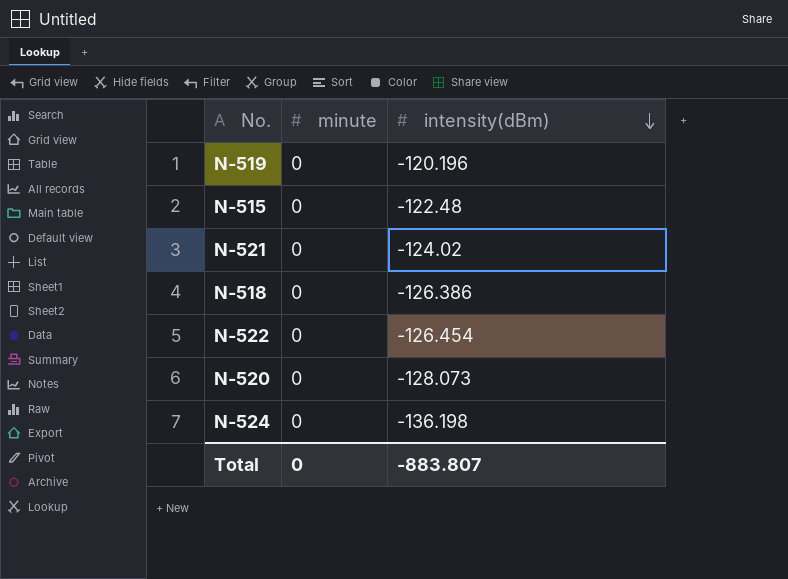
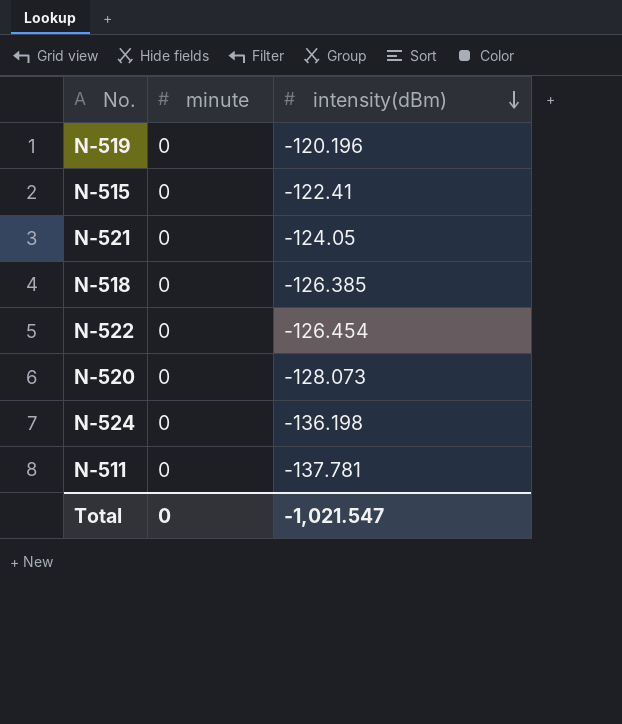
N-515 | intensity(dBm): -122.48 -> -122.41
N-521 | intensity(dBm): -124.02 -> -124.05
N-518 | intensity(dBm): -126.386 -> -126.385
row N-511: none -> 0 | -137.781
Total | intensity(dBm): -883.807 -> -1,021.547

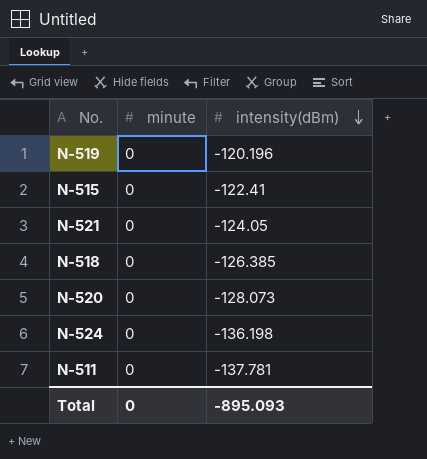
row N-522: 0 | -126.454 -> none
Total | intensity(dBm): -1,021.547 -> -895.093

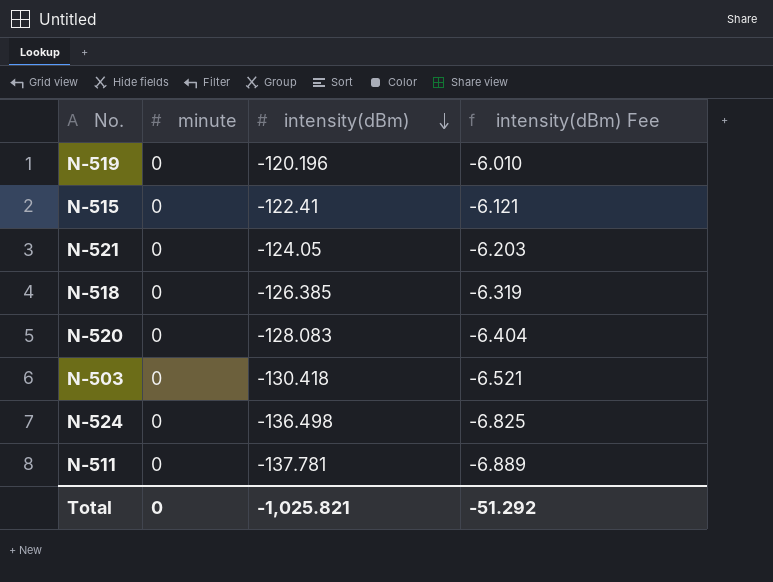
column intensity(dBm) Fee | formula: none -> [intensity(dBm)] * 0.05
N-520 | intensity(dBm): -128.073 -> -128.083
row N-503: none -> 0 | -130.418 | -6.521
N-524 | intensity(dBm): -136.198 -> -136.498
Total | intensity(dBm): -895.093 -> -1,025.821

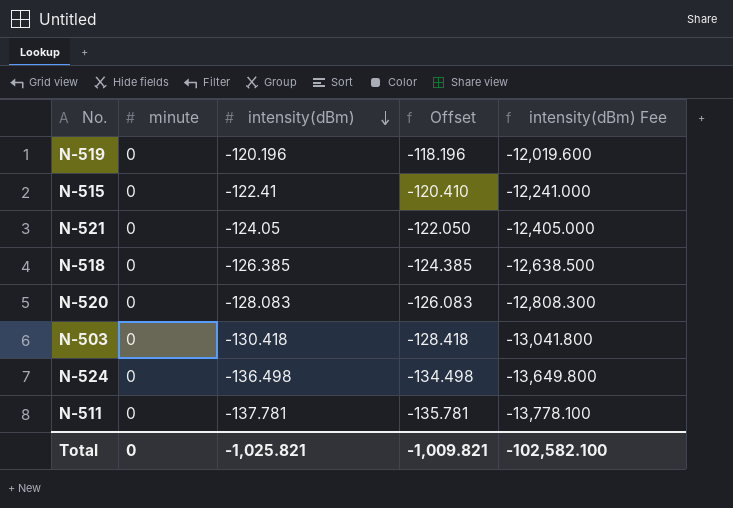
column Offset | formula: none -> [intensity(dBm)] + 2
column intensity(dBm) Fee | formula: [intensity(dBm)] * 0.05 -> [intensity(dBm)] * 100
Total | intensity(dBm) Fee: -51.292 -> -102,582.100

